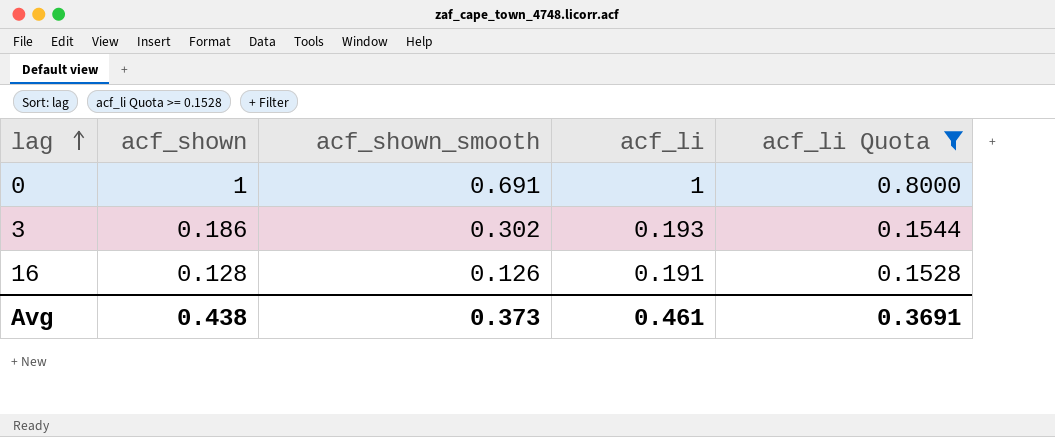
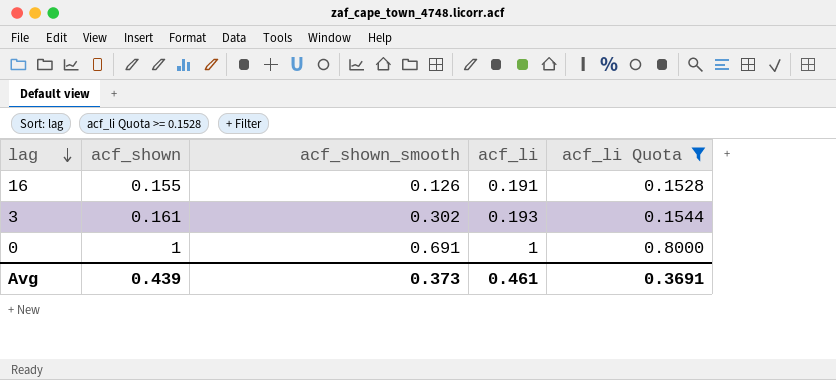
row order: lag ascending -> lag descending
16 | acf_shown: 0.128 -> 0.155
3 | acf_shown: 0.186 -> 0.161
Avg | acf_shown: 0.438 -> 0.439

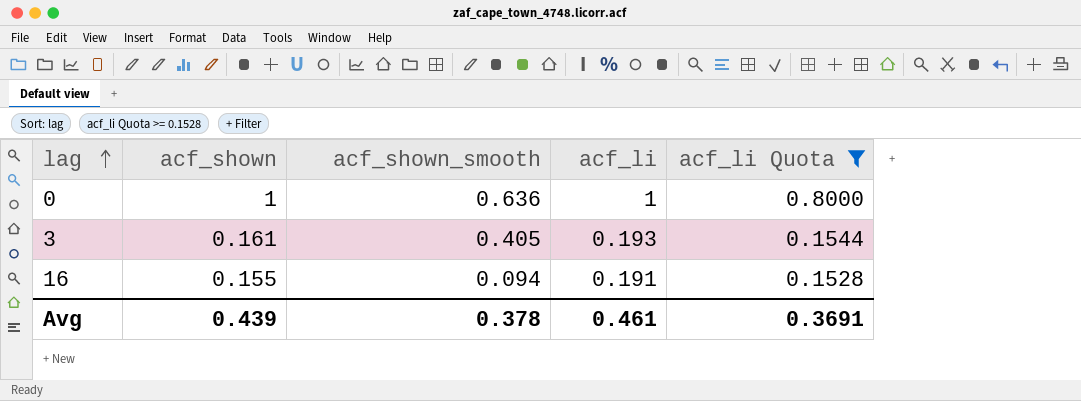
row order: lag descending -> lag ascending
0 | acf_shown_smooth: 0.691 -> 0.636
3 | acf_shown_smooth: 0.302 -> 0.405
16 | acf_shown_smooth: 0.126 -> 0.094
Avg | acf_shown_smooth: 0.373 -> 0.378

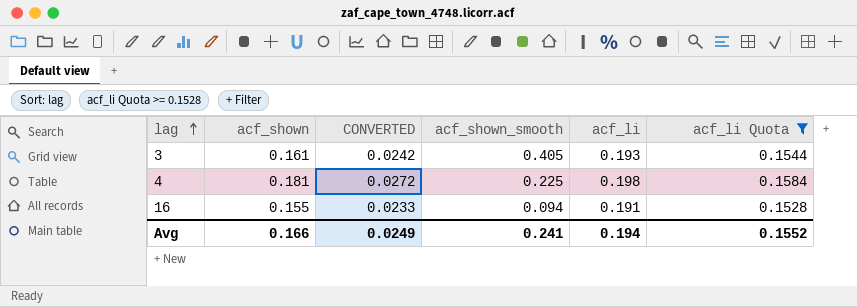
column CONVERTED | formula: none -> [acf_shown] * 0.15
row 0: 1 | 0.636 | 1 | 0.8000 -> none
row 4: none -> 0.181 | 0.0272 | 0.225 | 0.198 | 0.1584
Avg | acf_shown: 0.439 -> 0.166
Avg | acf_shown_smooth: 0.378 -> 0.241
Avg | acf_li: 0.461 -> 0.194
Avg | acf_li Quota: 0.3691 -> 0.1552

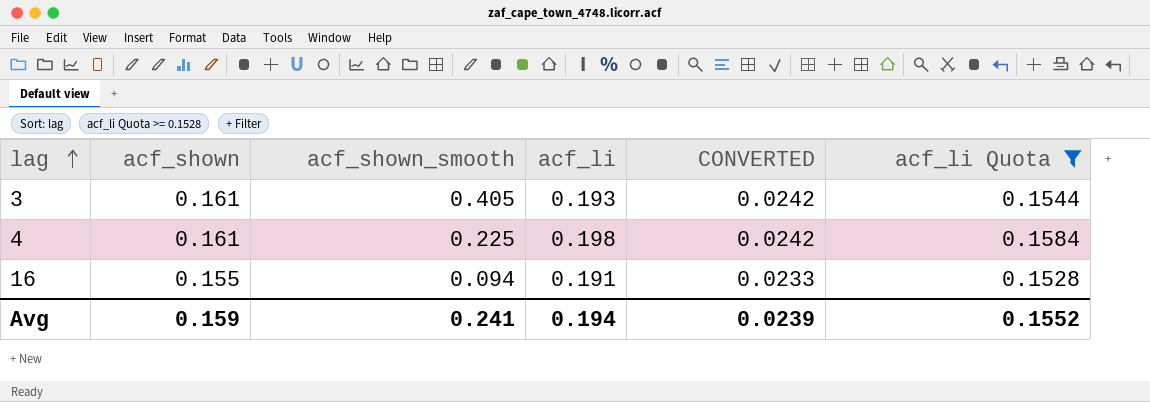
column CONVERTED | position: 3 -> 5
4 | acf_shown: 0.181 -> 0.161
4 | CONVERTED: 0.0272 -> 0.0242
Avg | acf_shown: 0.166 -> 0.159
Avg | CONVERTED: 0.0249 -> 0.0239

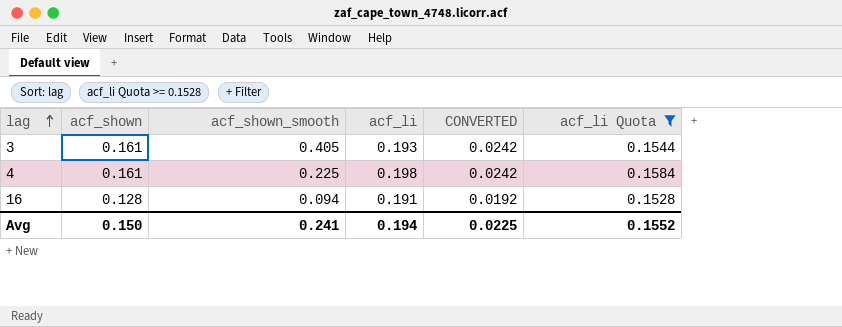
16 | acf_shown: 0.155 -> 0.128
16 | CONVERTED: 0.0233 -> 0.0192
Avg | acf_shown: 0.159 -> 0.150
Avg | CONVERTED: 0.0239 -> 0.0225

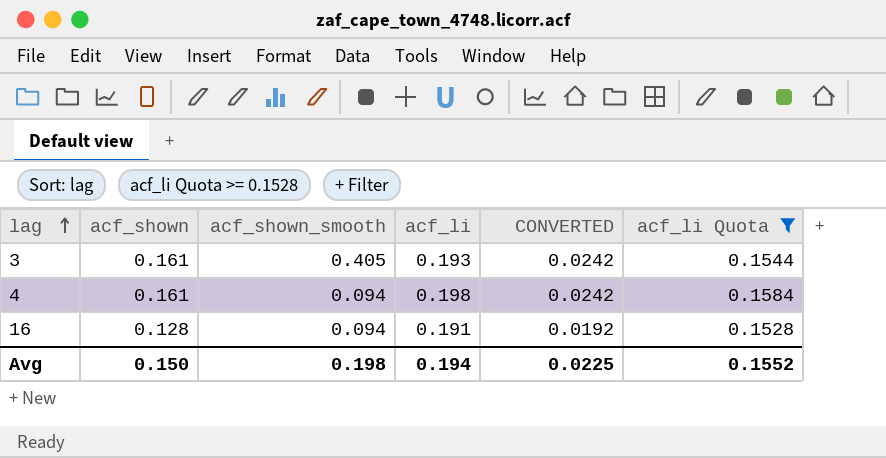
4 | acf_shown_smooth: 0.225 -> 0.094
Avg | acf_shown_smooth: 0.241 -> 0.198

